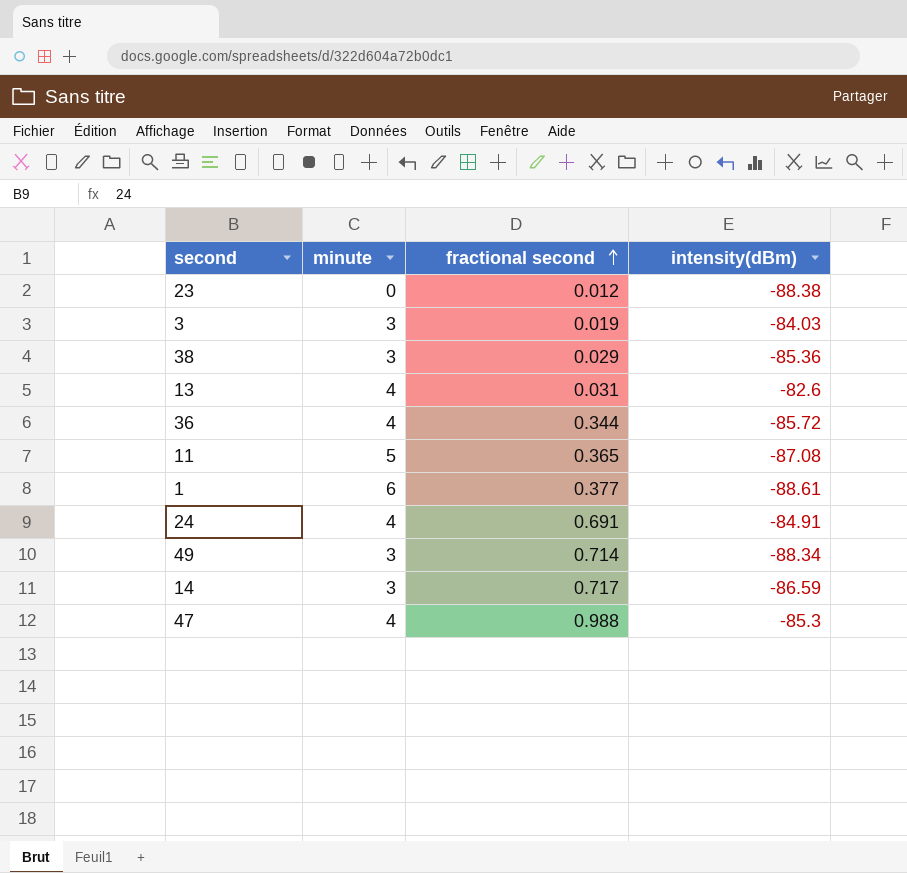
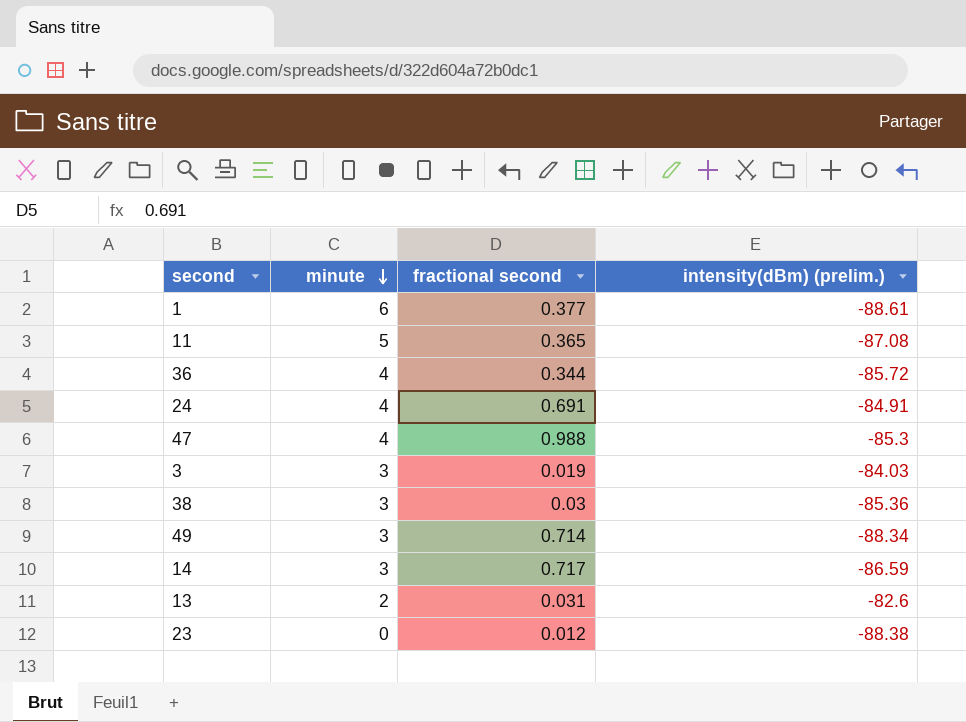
row order: fractional second ascending -> minute descending
column name: intensity(dBm) -> intensity(dBm) (prelim.)
38 | fractional second: 0.029 -> 0.03
13 | minute: 4 -> 2

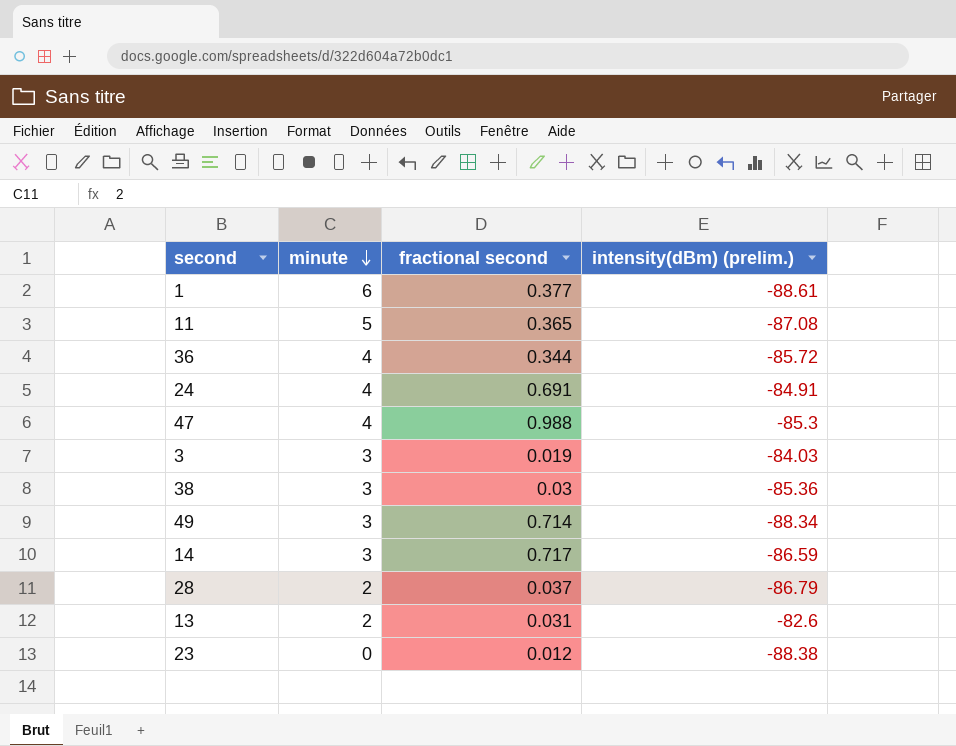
row 28: none -> 2 | 0.037 | -86.79

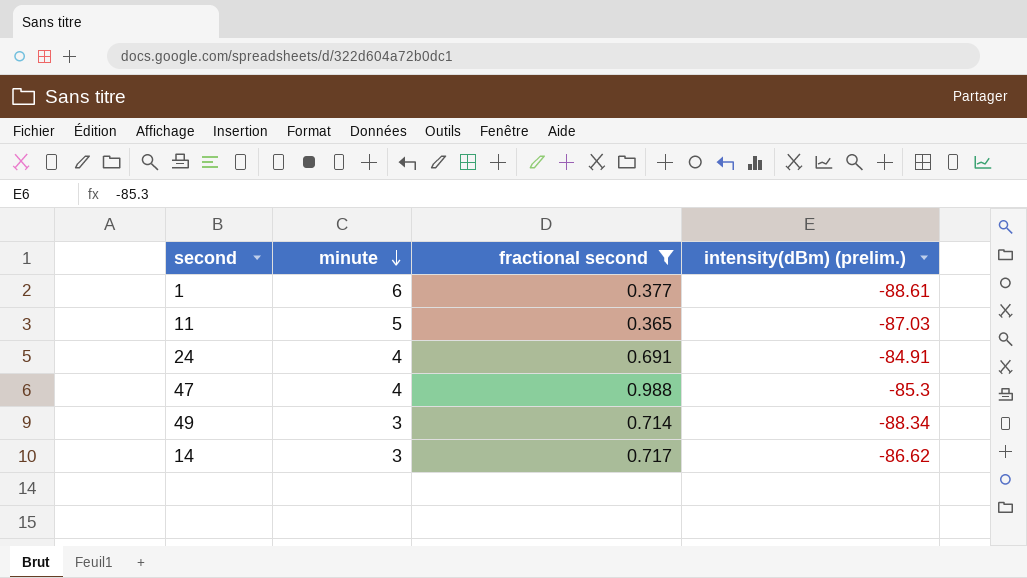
filter: none -> fractional second >= 0.365
11 | intensity(dBm) (prelim.): -87.08 -> -87.03
14 | intensity(dBm) (prelim.): -86.59 -> -86.62

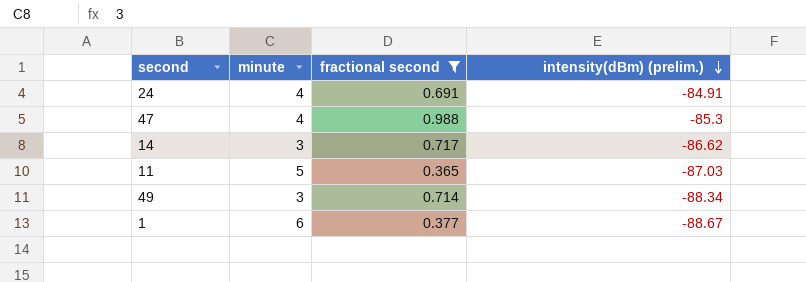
row order: minute descending -> intensity(dBm) (prelim.) descending
1 | intensity(dBm) (prelim.): -88.61 -> -88.67

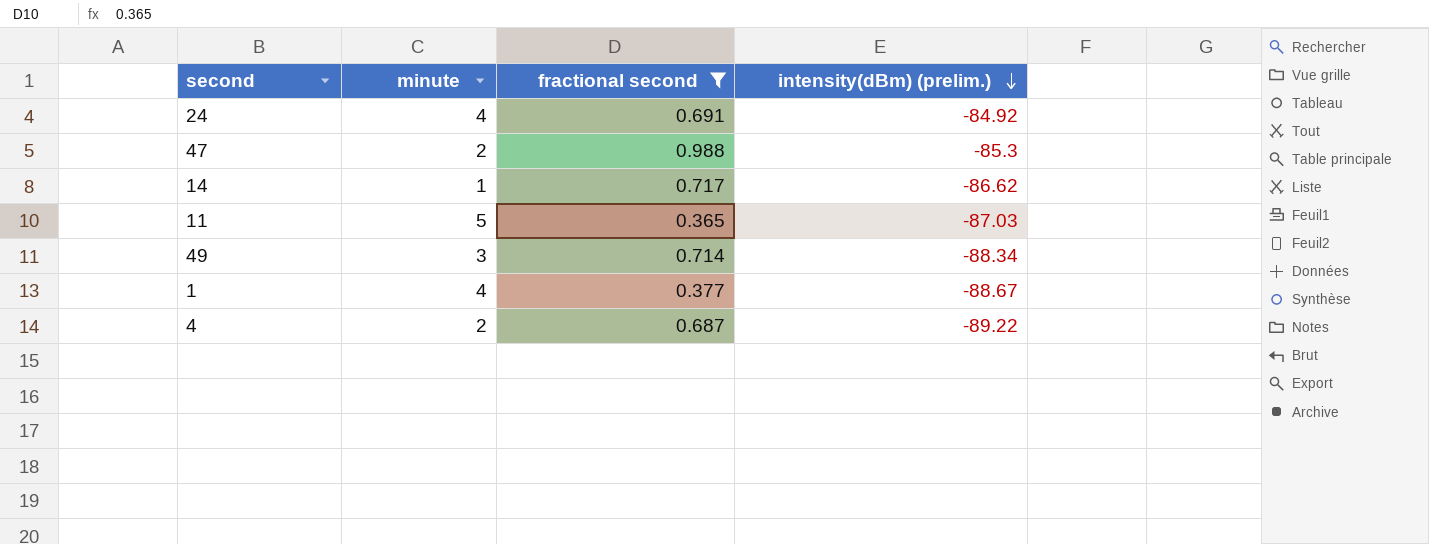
24 | intensity(dBm) (prelim.): -84.91 -> -84.92
47 | minute: 4 -> 2
14 | minute: 3 -> 1
1 | minute: 6 -> 4
row 4: none -> 2 | 0.687 | -89.22

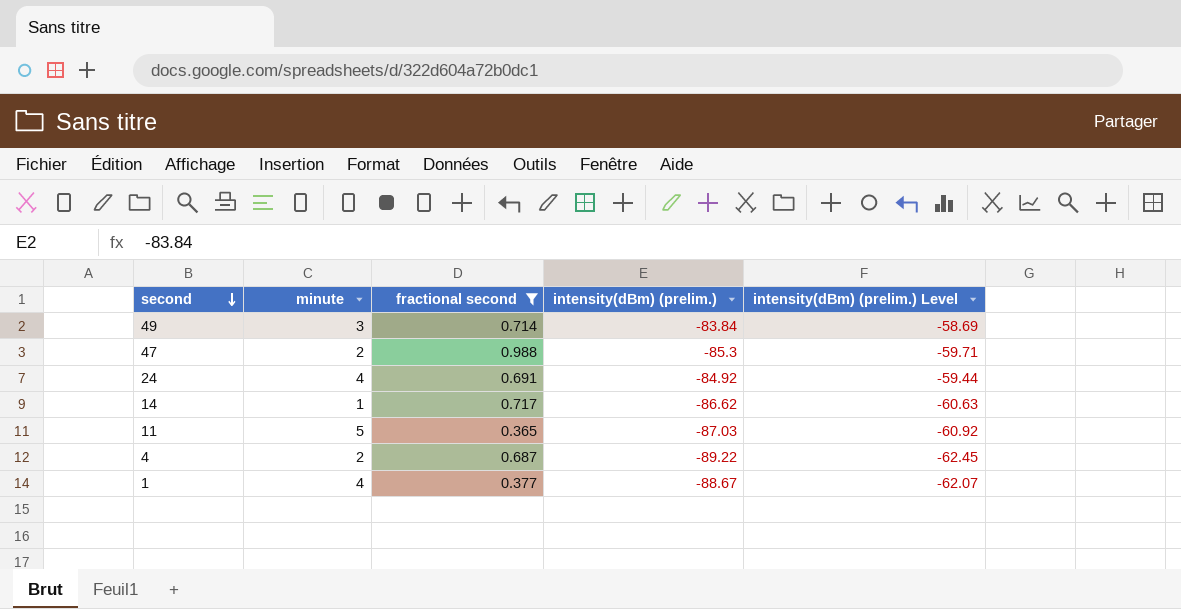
row order: intensity(dBm) (prelim.) descending -> second descending
column intensity(dBm) (prelim.) Level | formula: none -> [intensity(dBm) (prelim.)] * 0.7
49 | intensity(dBm) (prelim.): -88.34 -> -83.84

